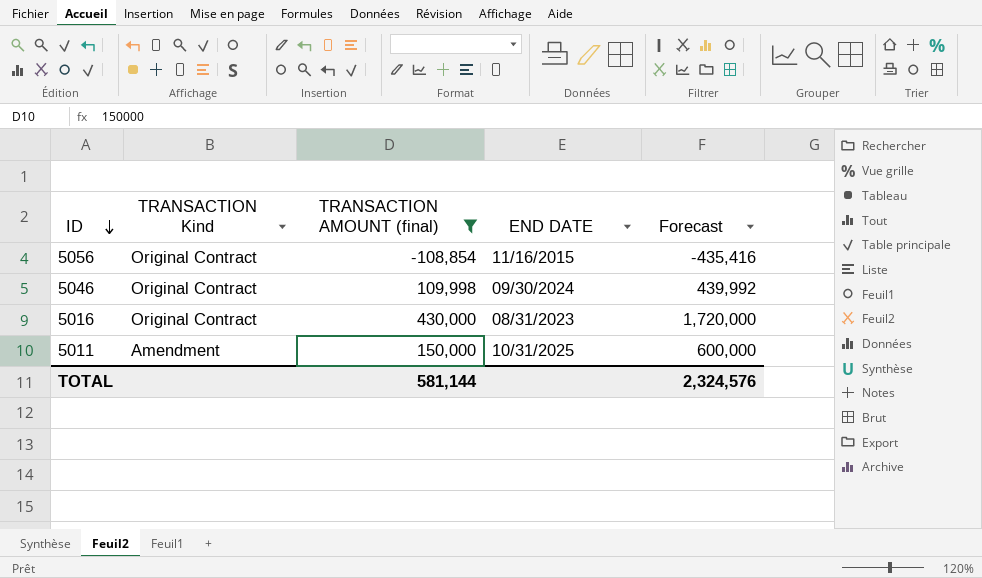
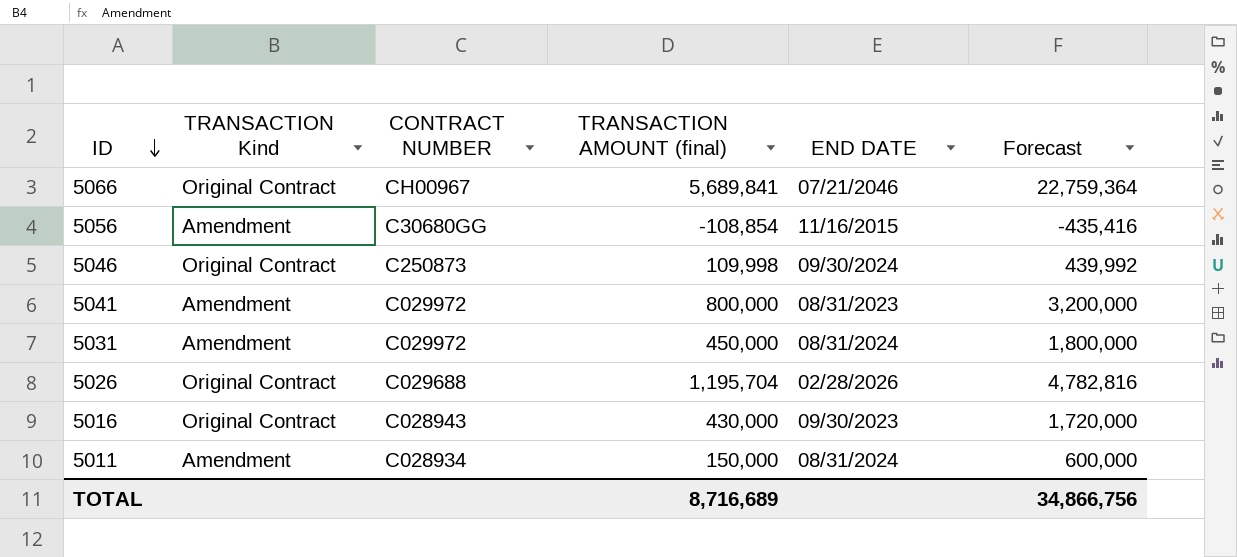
filter: TRANSACTION AMOUNT (final) <= 430,000 -> none
column CONTRACT NUMBER | position: none -> 3
5056 | TRANSACTION Kind: Original Contract -> Amendment
5016 | END DATE: 08/31/2023 -> 09/30/2023
5011 | END DATE: 10/31/2025 -> 08/31/2024
TOTAL | TRANSACTION AMOUNT (final): 581,144 -> 8,716,689
TOTAL | Forecast: 2,324,576 -> 34,866,756

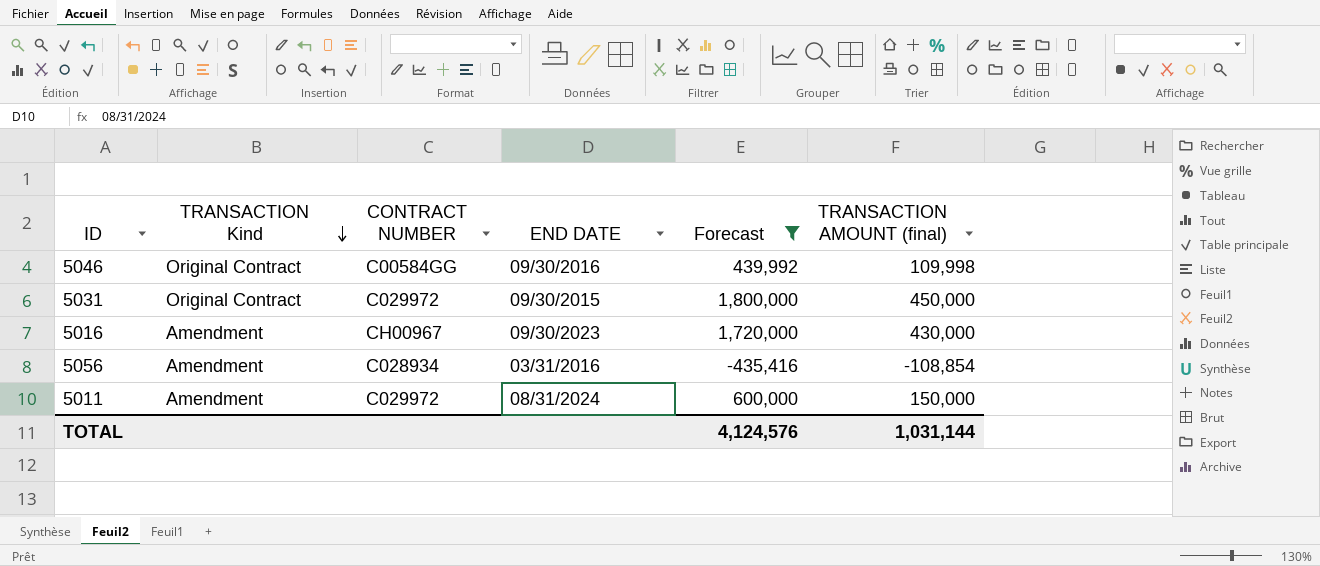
filter: none -> Forecast <= 1,800,000
row order: ID descending -> TRANSACTION Kind descending
column TRANSACTION AMOUNT (final) | position: 4 -> 6
5046 | CONTRACT NUMBER: C250873 -> C00584GG
5046 | END DATE: 09/30/2024 -> 09/30/2016
5031 | TRANSACTION Kind: Amendment -> Original Contract
5031 | END DATE: 08/31/2024 -> 09/30/2015
5016 | TRANSACTION Kind: Original Contract -> Amendment
5016 | CONTRACT NUMBER: C028943 -> CH00967
5056 | CONTRACT NUMBER: C30680GG -> C028934
5056 | END DATE: 11/16/2015 -> 03/31/2016
5011 | CONTRACT NUMBER: C028934 -> C029972
TOTAL | Forecast: 34,866,756 -> 4,124,576
TOTAL | TRANSACTION AMOUNT (final): 8,716,689 -> 1,031,144

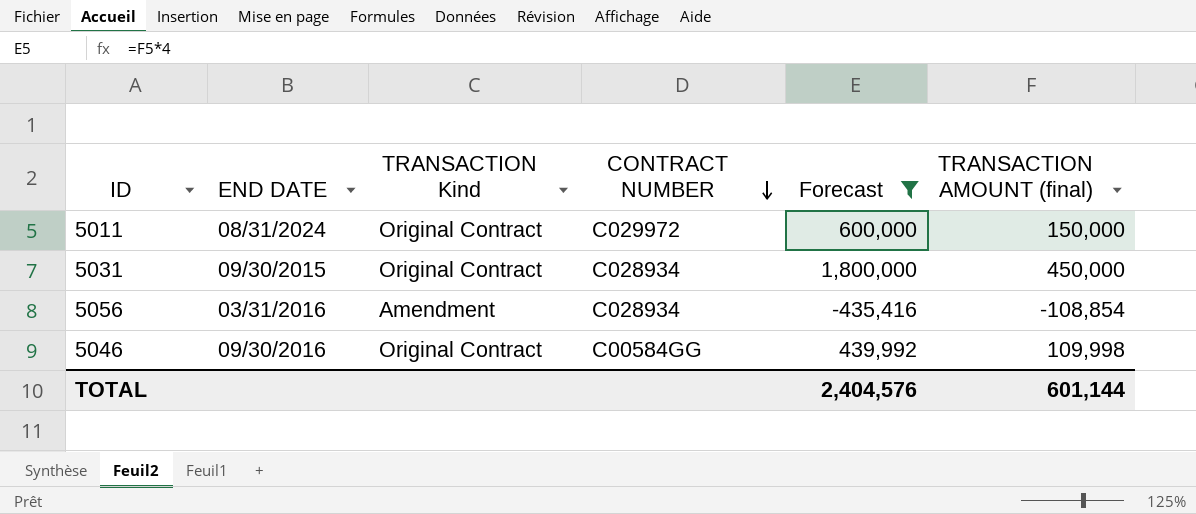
row order: TRANSACTION Kind descending -> CONTRACT NUMBER descending
column END DATE | position: 4 -> 2
row 5016: Amendment | CH00967 | 09/30/2023 | 1,720,000 | 430,000 -> none
5011 | TRANSACTION Kind: Amendment -> Original Contract
5031 | CONTRACT NUMBER: C029972 -> C028934
TOTAL | Forecast: 4,124,576 -> 2,404,576
TOTAL | TRANSACTION AMOUNT (final): 1,031,144 -> 601,144

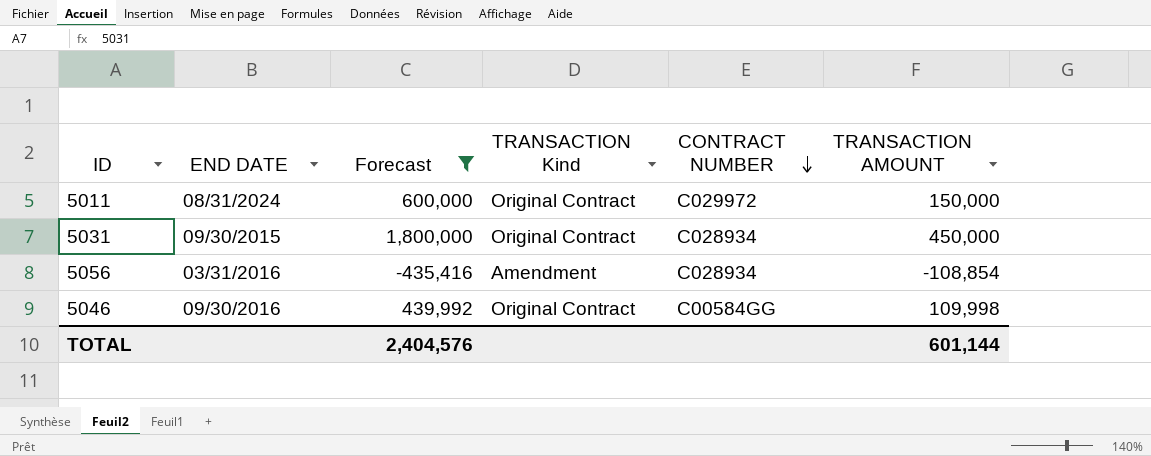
column Forecast | position: 5 -> 3
column name: TRANSACTION AMOUNT (final) -> TRANSACTION AMOUNT

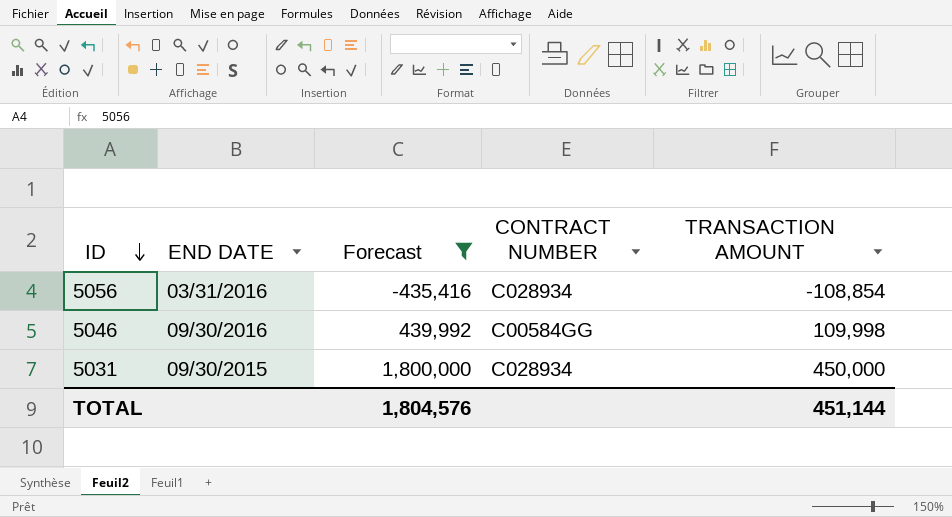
row order: CONTRACT NUMBER descending -> ID descending
column TRANSACTION Kind | position: 4 -> none
row 5011: 08/31/2024 | 600,000 | Original Contract | C029972 | 150,000 -> none
TOTAL | Forecast: 2,404,576 -> 1,804,576
TOTAL | TRANSACTION AMOUNT: 601,144 -> 451,144

